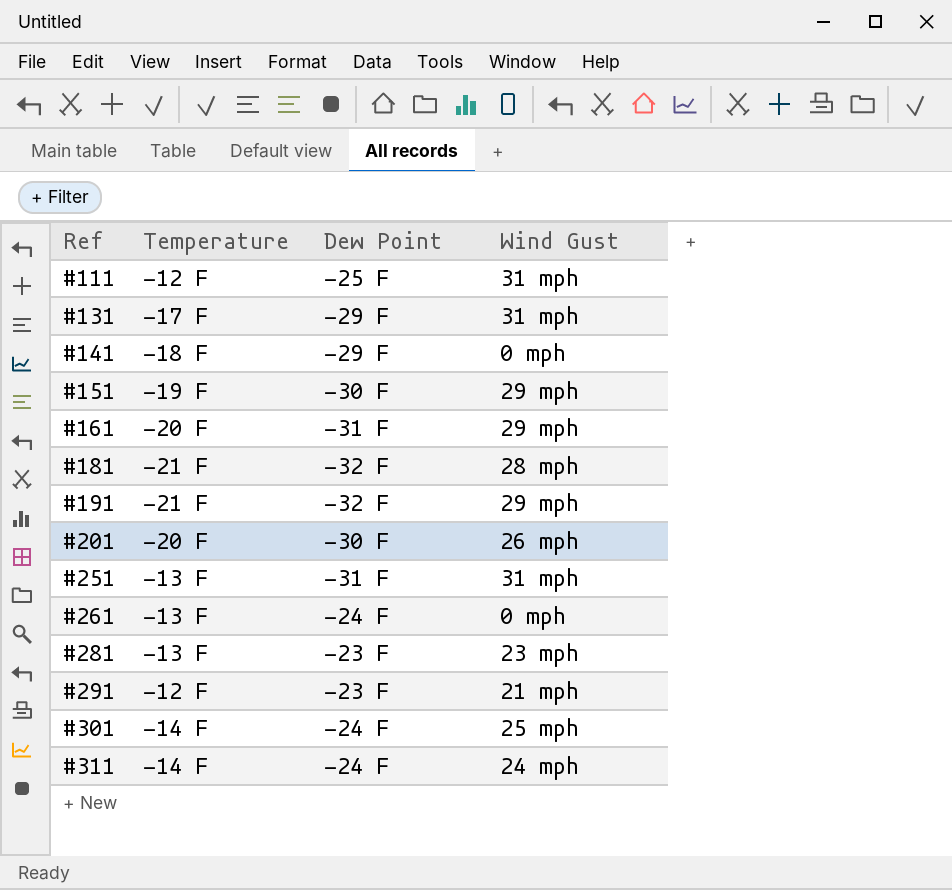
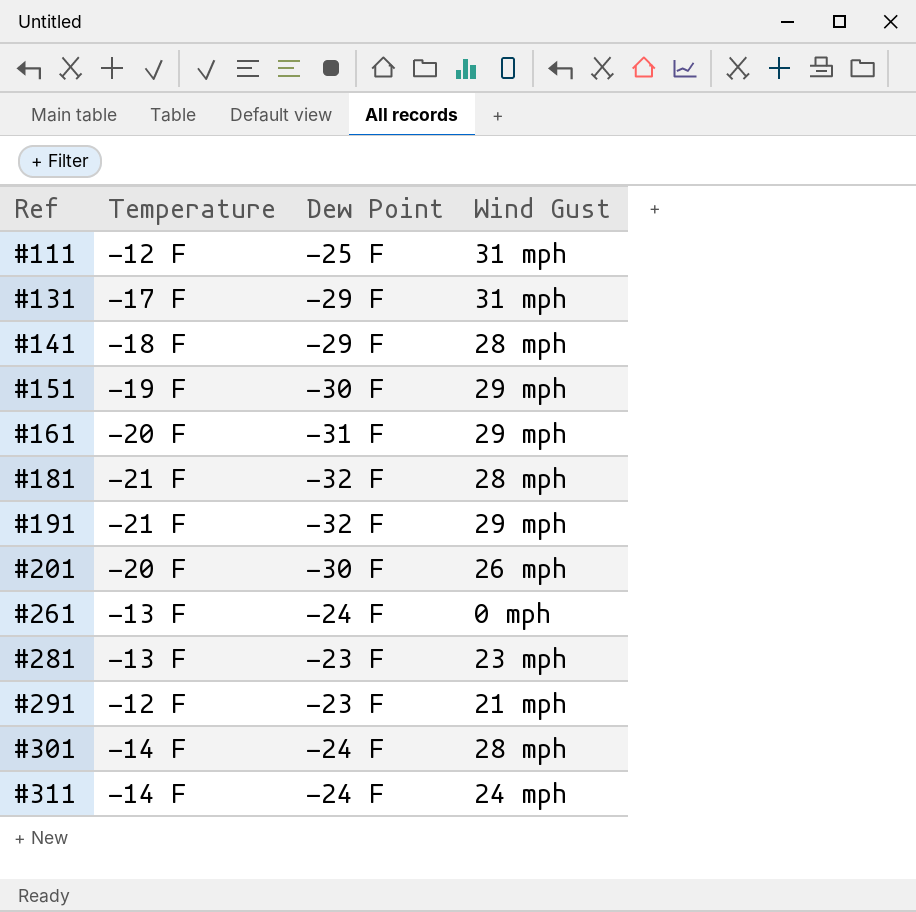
row #251: -13 F | -31 F | 31 mph -> none
#141 | Wind Gust: 0 mph -> 28 mph
#301 | Wind Gust: 25 mph -> 28 mph

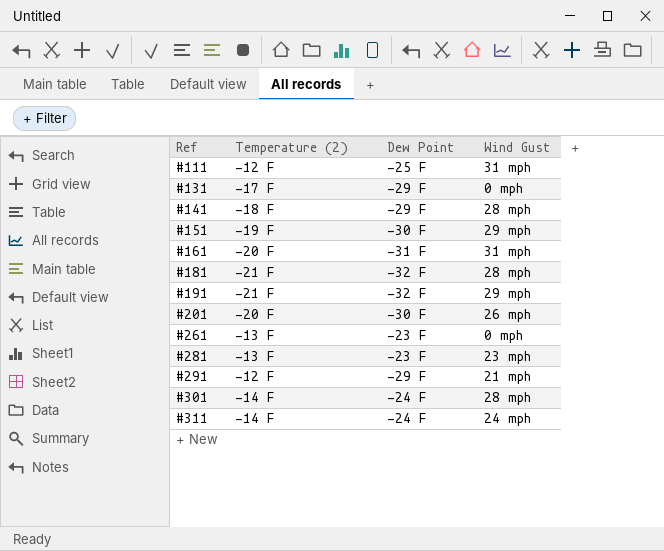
column name: Temperature -> Temperature (2)
#131 | Wind Gust: 31 mph -> 0 mph
#161 | Wind Gust: 29 mph -> 31 mph
#261 | Dew Point: -24 F -> -23 F
#291 | Dew Point: -23 F -> -29 F

